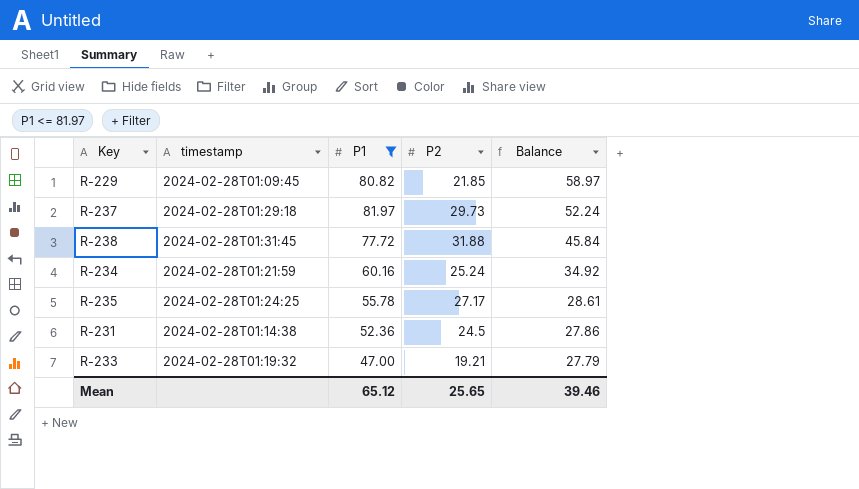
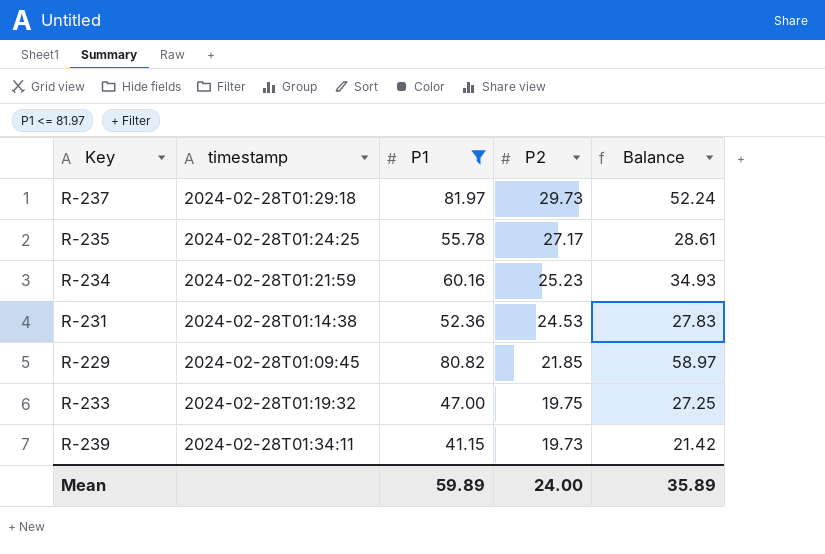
row order: Balance descending -> P2 descending
row R-238: 2024-02-28T01:31:45 | 77.72 | 31.88 | 45.84 -> none
R-234 | P2: 25.24 -> 25.23
R-234 | Balance: 34.92 -> 34.93
R-231 | P2: 24.5 -> 24.53
R-231 | Balance: 27.86 -> 27.83
R-233 | P2: 19.21 -> 19.75
R-233 | Balance: 27.79 -> 27.25
row R-239: none -> 2024-02-28T01:34:11 | 41.15 | 19.73 | 21.42
Mean | P1: 65.12 -> 59.89
Mean | P2: 25.65 -> 24.00
Mean | Balance: 39.46 -> 35.89

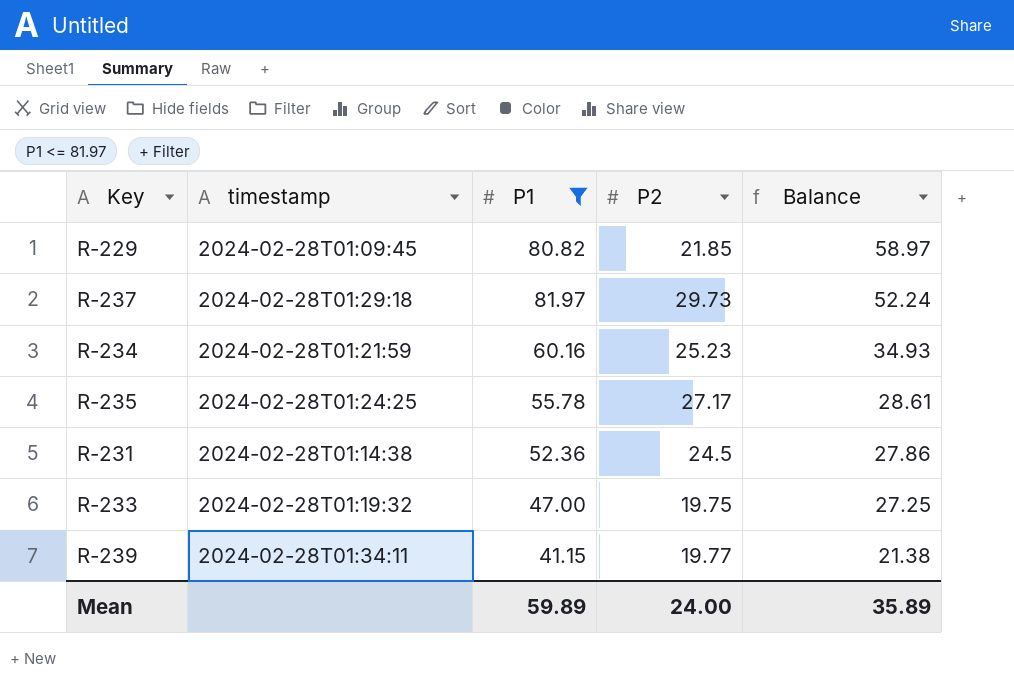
row order: P2 descending -> Balance descending
R-231 | P2: 24.53 -> 24.5
R-231 | Balance: 27.83 -> 27.86
R-239 | P2: 19.73 -> 19.77
R-239 | Balance: 21.42 -> 21.38

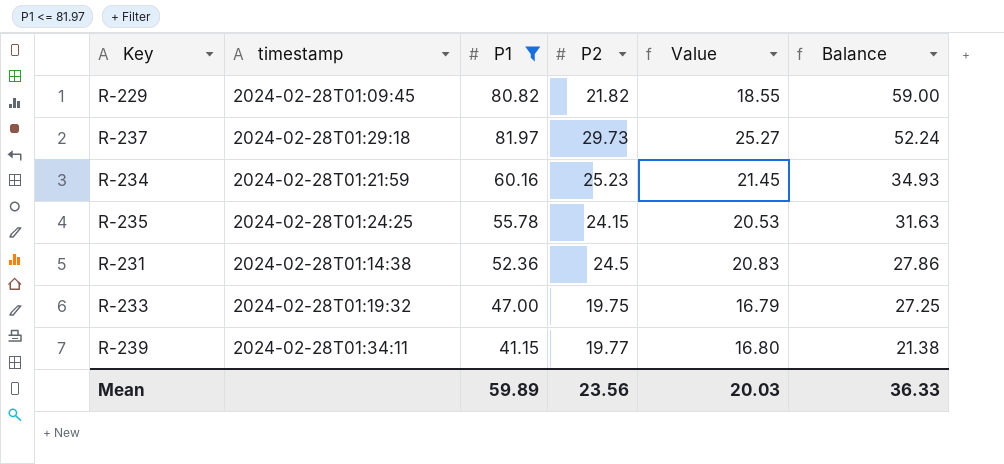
column Value | formula: none -> [P2] * 0.85
R-229 | P2: 21.85 -> 21.82
R-229 | Balance: 58.97 -> 59.00
R-235 | P2: 27.17 -> 24.15
R-235 | Balance: 28.61 -> 31.63
Mean | P2: 24.00 -> 23.56
Mean | Balance: 35.89 -> 36.33

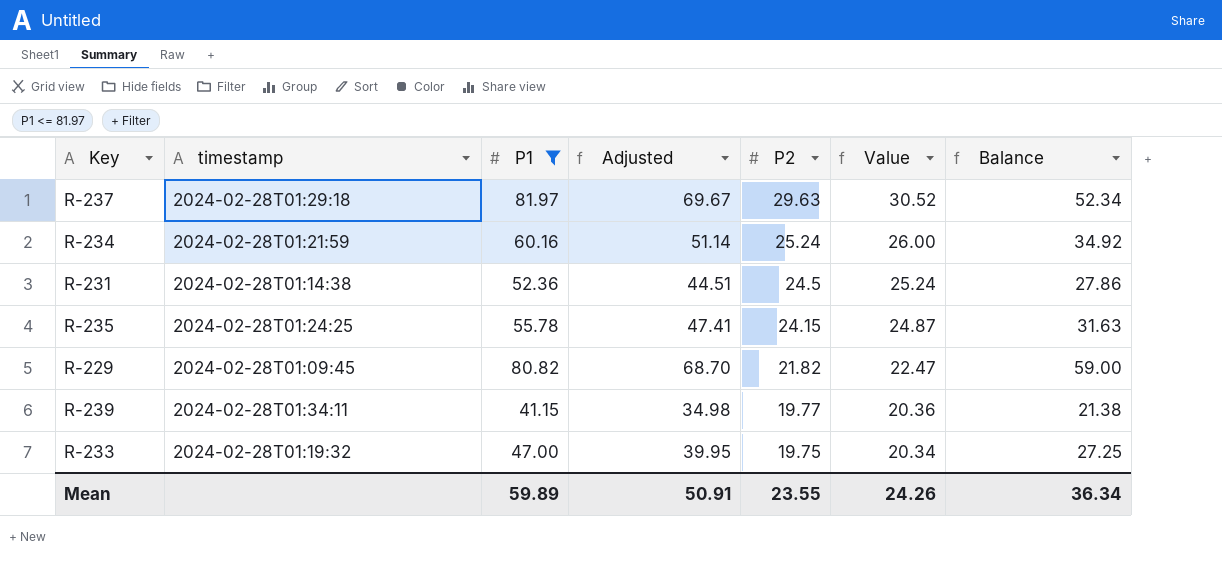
row order: Balance descending -> P2 descending
column Adjusted | formula: none -> [P1] * 0.85
column Value | formula: [P2] * 0.85 -> [P2] * 1.03
R-237 | P2: 29.73 -> 29.63
R-237 | Balance: 52.24 -> 52.34
R-234 | P2: 25.23 -> 25.24
R-234 | Balance: 34.93 -> 34.92
Mean | P2: 23.56 -> 23.55
Mean | Value: 20.03 -> 24.26
Mean | Balance: 36.33 -> 36.34

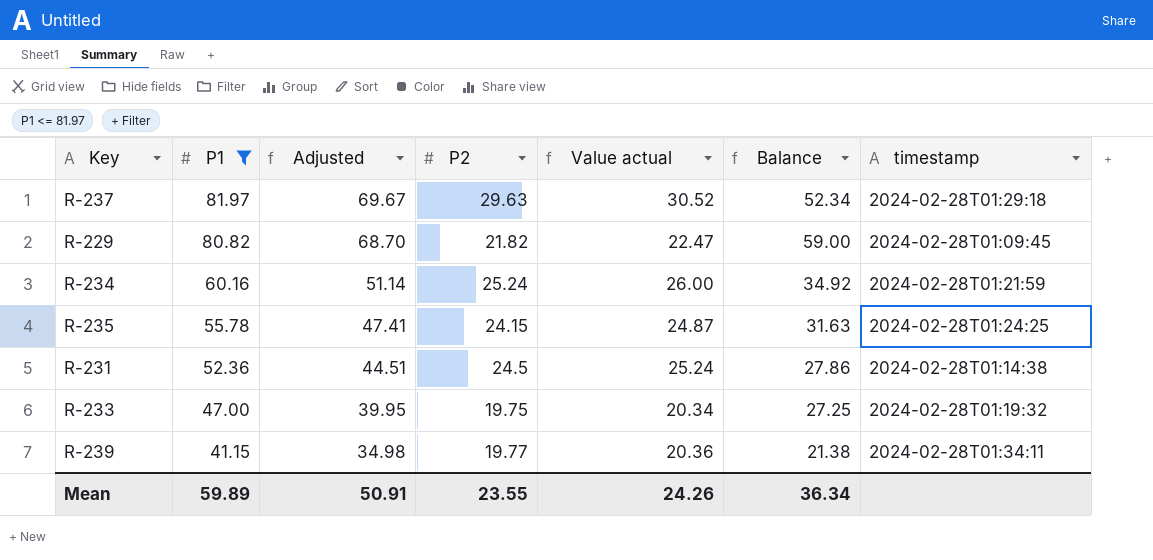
row order: P2 descending -> P1 descending
column name: Value -> Value actual
column timestamp | position: 2 -> 7

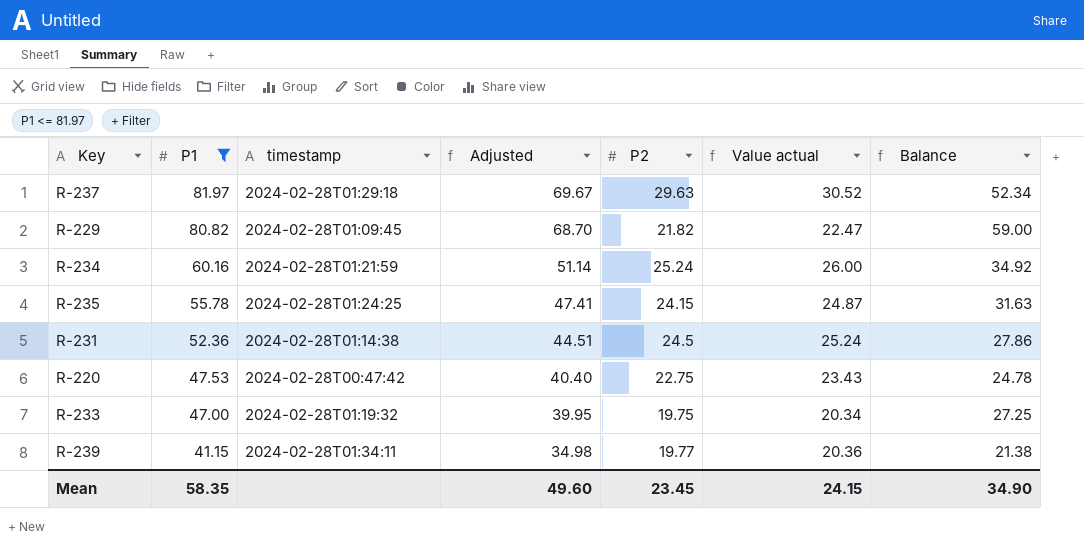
column timestamp | position: 7 -> 3
row R-220: none -> 47.53 | 2024-02-28T00:47:42 | 40.40 | 22.75 | 23.43 | 24.78
Mean | P1: 59.89 -> 58.35
Mean | Adjusted: 50.91 -> 49.60
Mean | P2: 23.55 -> 23.45
Mean | Value actual: 24.26 -> 24.15
Mean | Balance: 36.34 -> 34.90

